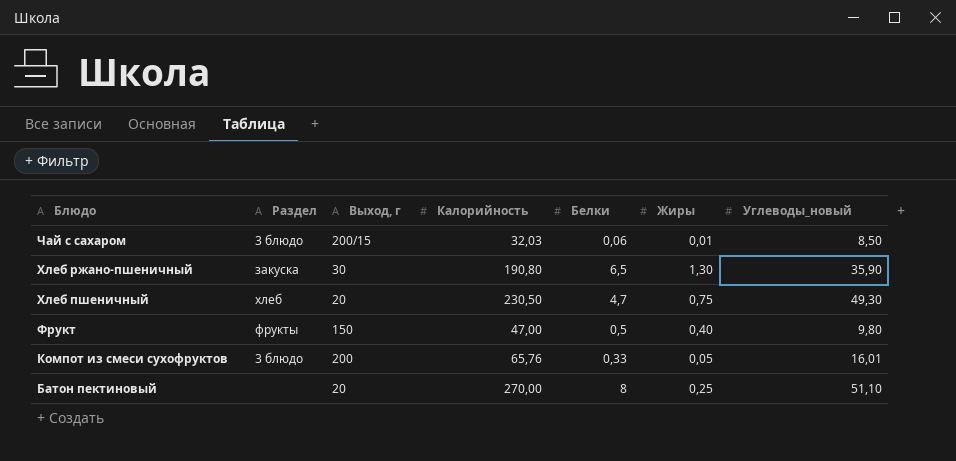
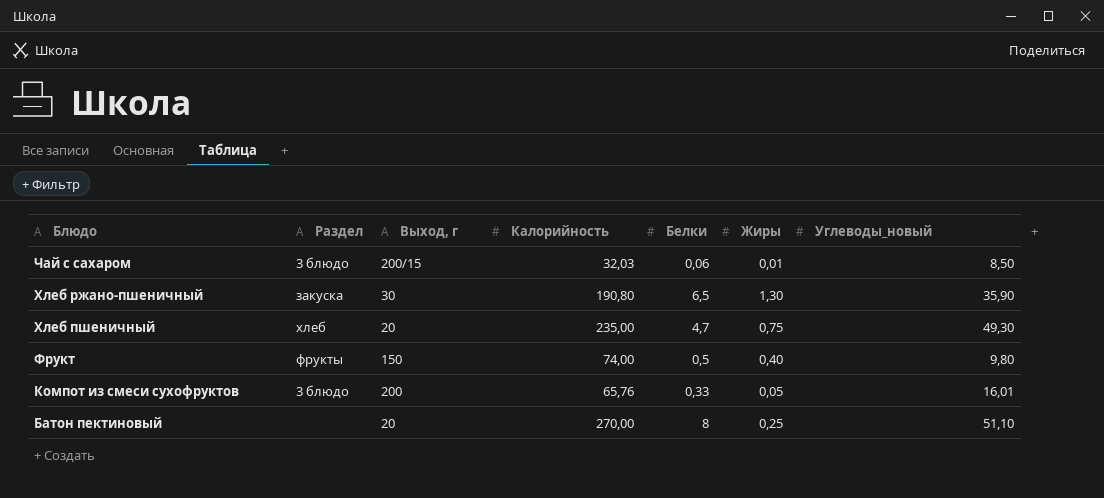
Хлеб пшеничный | Калорийность: 230,50 -> 235,00
Фрукт | Калорийность: 47,00 -> 74,00

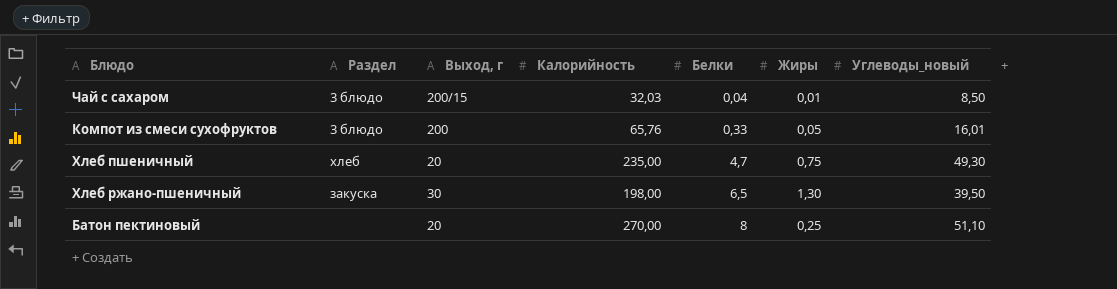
row order: Блюдо descending -> Белки ascending
row Фрукт: фрукты | 150 | 74,00 | 0,5 | 0,40 | 9,80 -> none
Чай с сахаром | Белки: 0,06 -> 0,04
Хлеб ржано-пшеничный | Калорийность: 190,80 -> 198,00
Хлеб ржано-пшеничный | Углеводы_новый: 35,90 -> 39,50

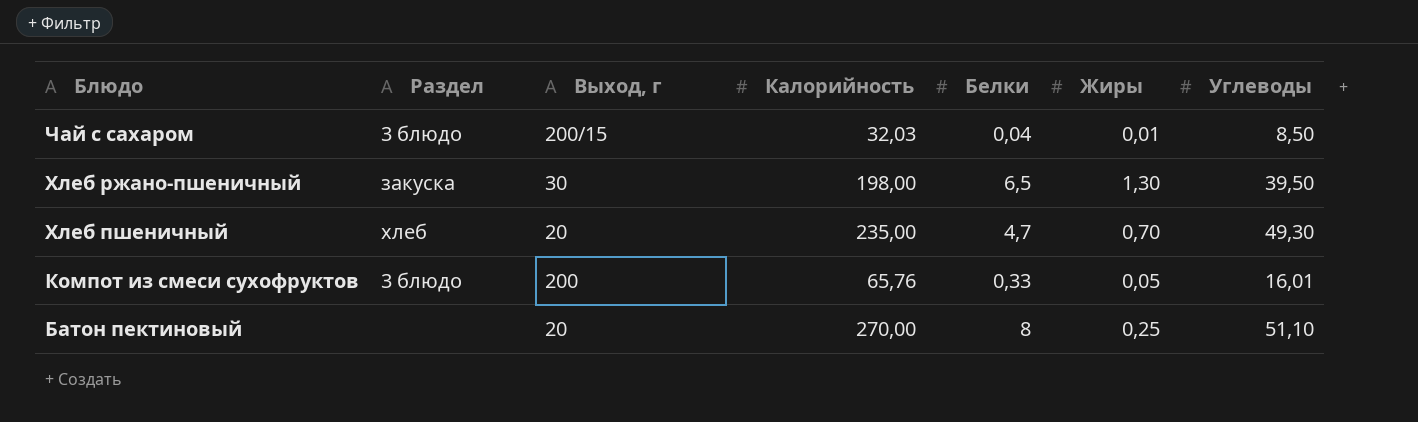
row order: Белки ascending -> Блюдо descending
column name: Углеводы_новый -> Углеводы
Хлеб пшеничный | Жиры: 0,75 -> 0,70

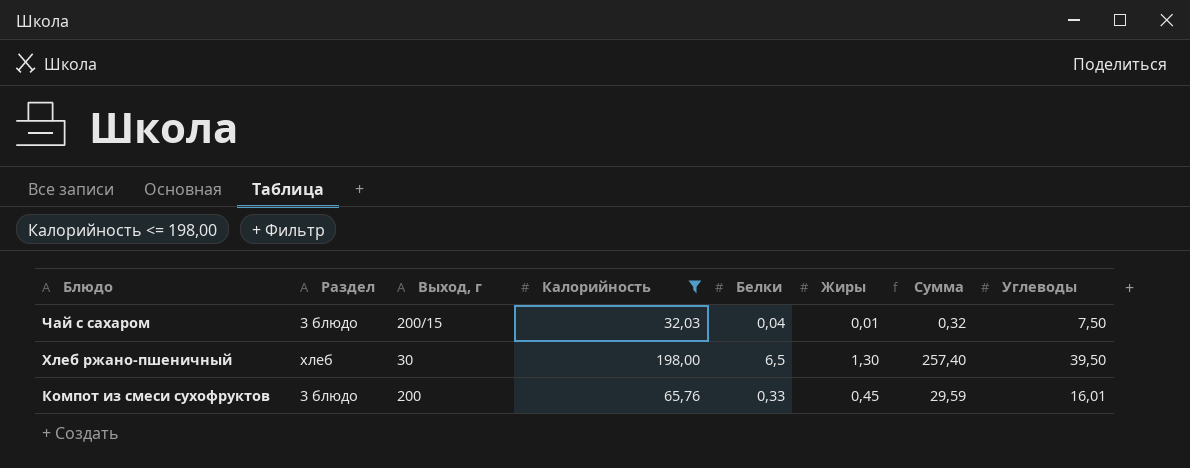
filter: none -> Калорийность <= 198,00
column Сумма | formula: none -> [Калорийность] * [Жиры]
Чай с сахаром | Углеводы: 8,50 -> 7,50
Хлеб ржано-пшеничный | Раздел: закуска -> хлеб
Компот из смеси сухофруктов | Жиры: 0,05 -> 0,45

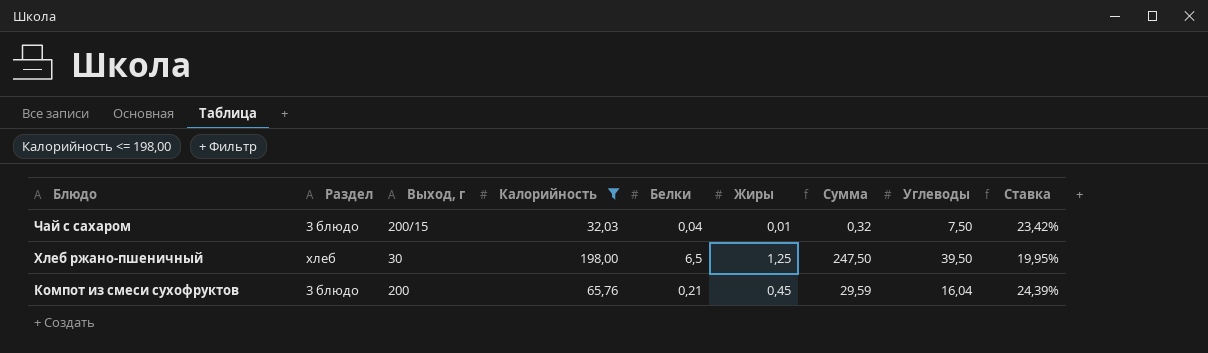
column Ставка | formula: none -> [Углеводы] / [Калорийность]
Хлеб ржано-пшеничный | Жиры: 1,30 -> 1,25
Хлеб ржано-пшеничный | Сумма: 257,40 -> 247,50
Компот из смеси сухофруктов | Белки: 0,33 -> 0,21
Компот из смеси сухофруктов | Углеводы: 16,01 -> 16,04

